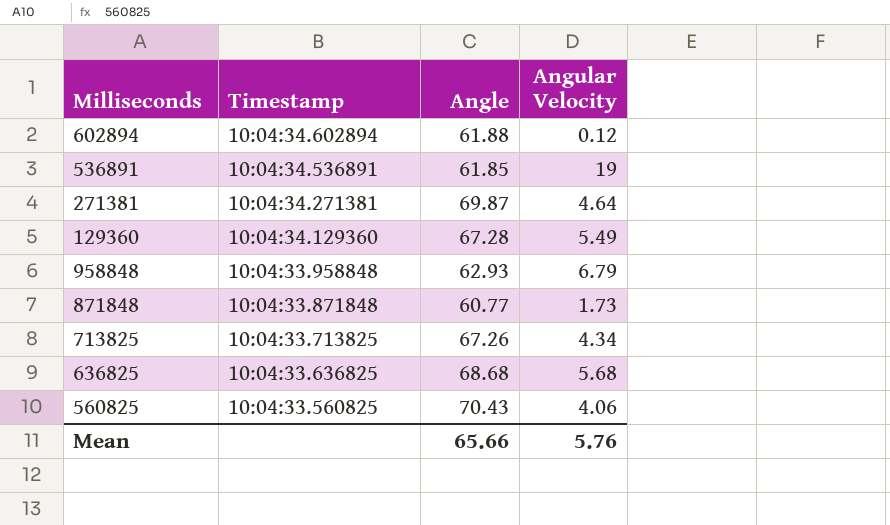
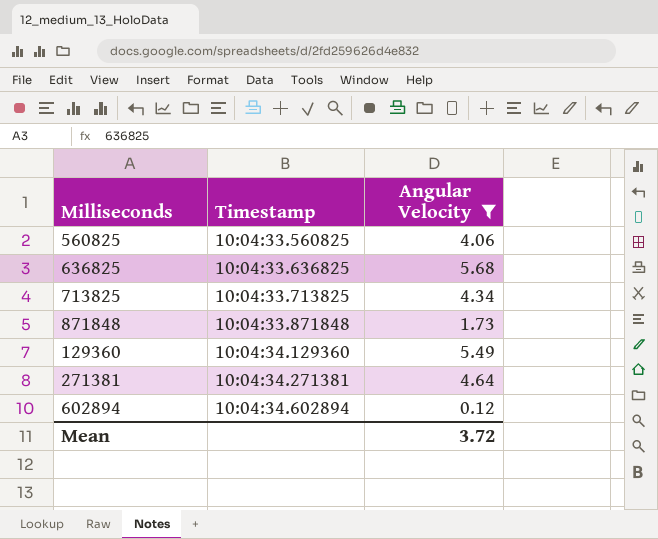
filter: none -> Angular Velocity <= 5.68
row order: Timestamp descending -> Timestamp ascending
column Angle | position: 3 -> none
Mean | Angular Velocity: 5.76 -> 3.72

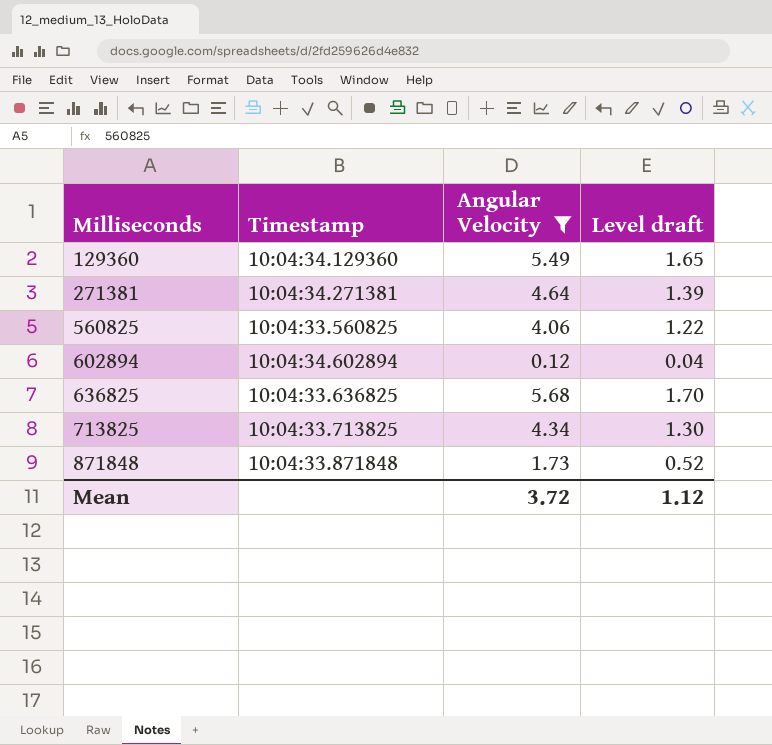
row order: Timestamp ascending -> Milliseconds ascending
column Level draft | formula: none -> [Angular Velocity] * 0.3

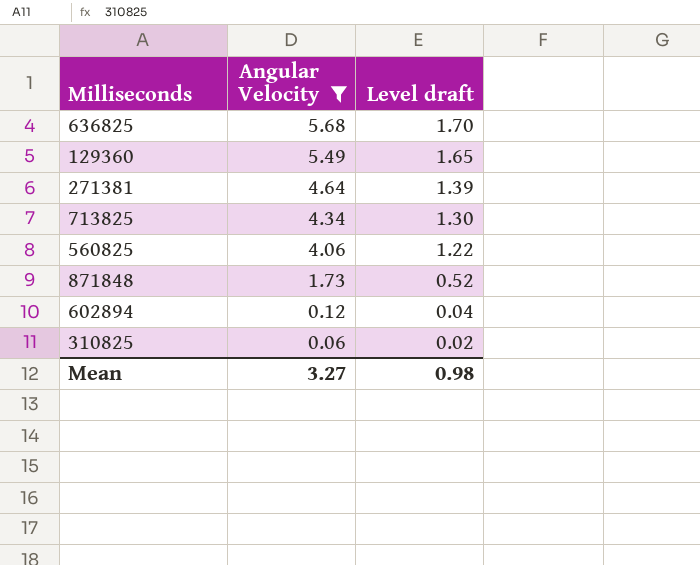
row order: Milliseconds ascending -> Angular Velocity descending
column Timestamp | position: 2 -> none
row 310825: none -> 0.06 | 0.02
Mean | Angular Velocity: 3.72 -> 3.27
Mean | Level draft: 1.12 -> 0.98

